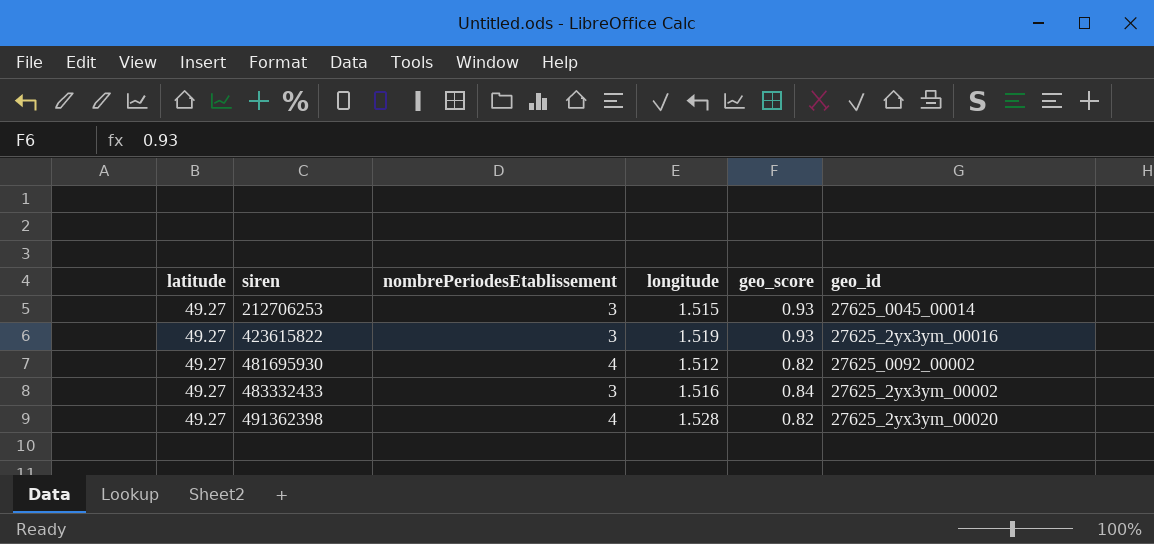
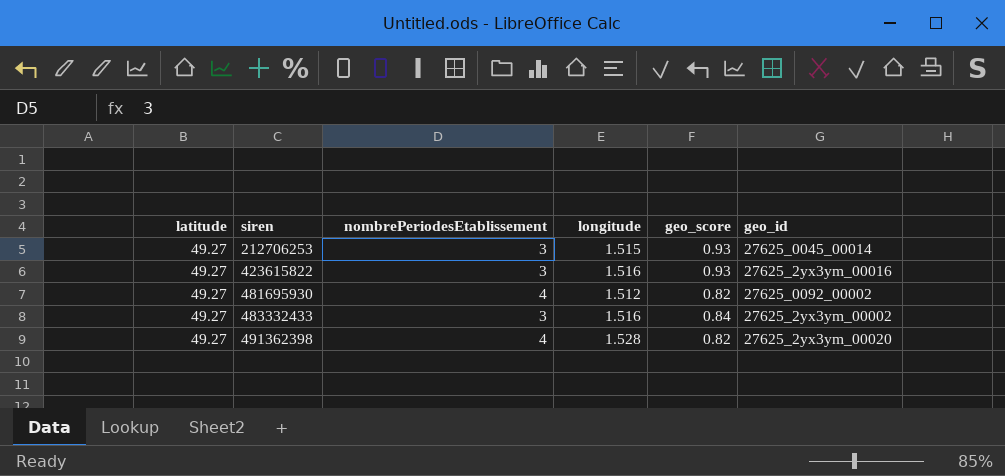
423615822 | longitude: 1.519 -> 1.516

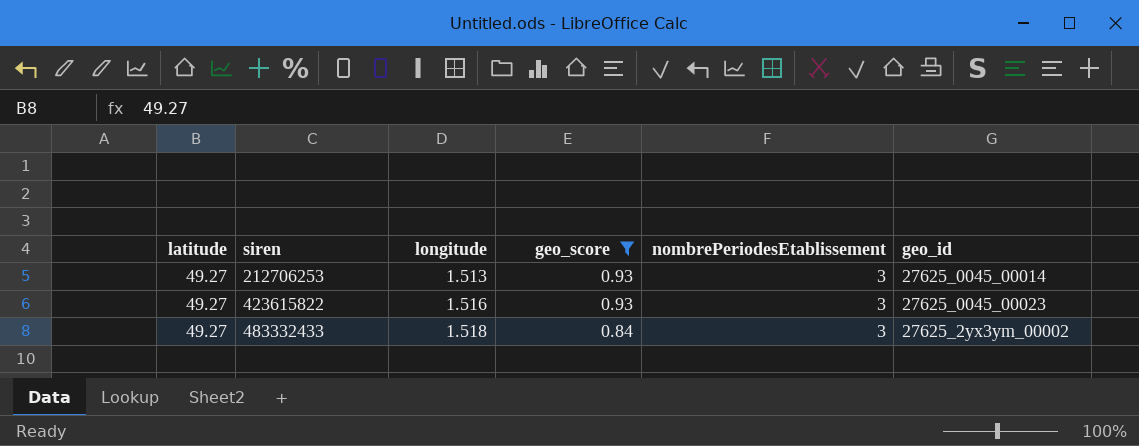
filter: none -> geo_score != 0.82
column nombrePeriodesEtablissement | position: 3 -> 5
212706253 | longitude: 1.515 -> 1.513
423615822 | geo_id: 27625_2yx3ym_00016 -> 27625_0045_00023
483332433 | longitude: 1.516 -> 1.518

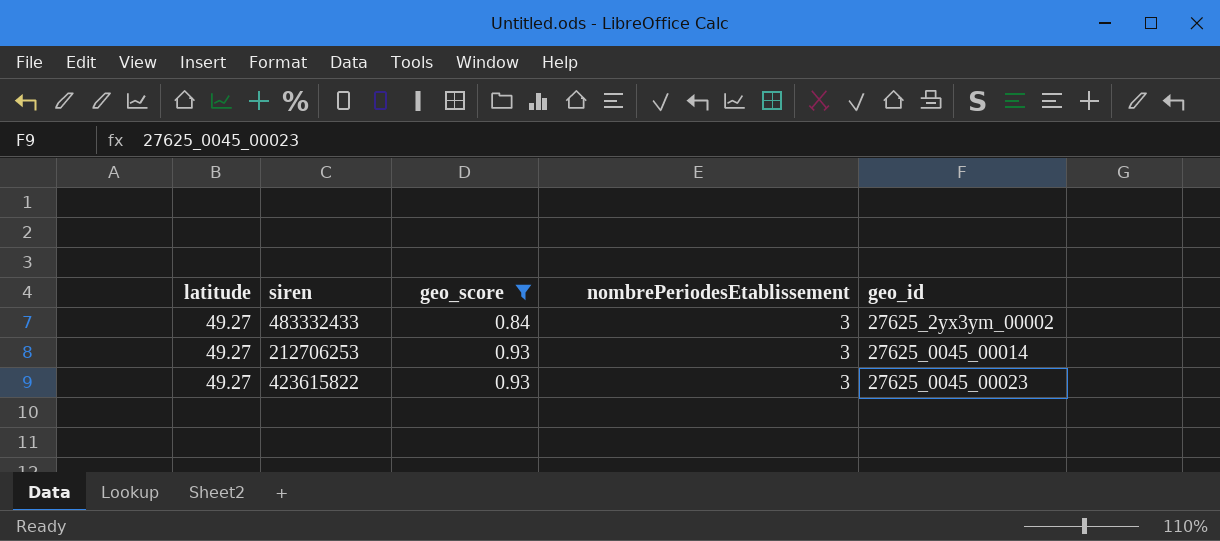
row order: siren ascending -> geo_score ascending
column longitude | position: 3 -> none

